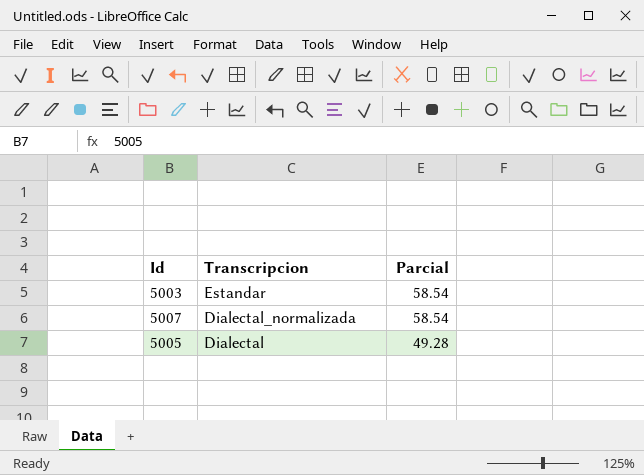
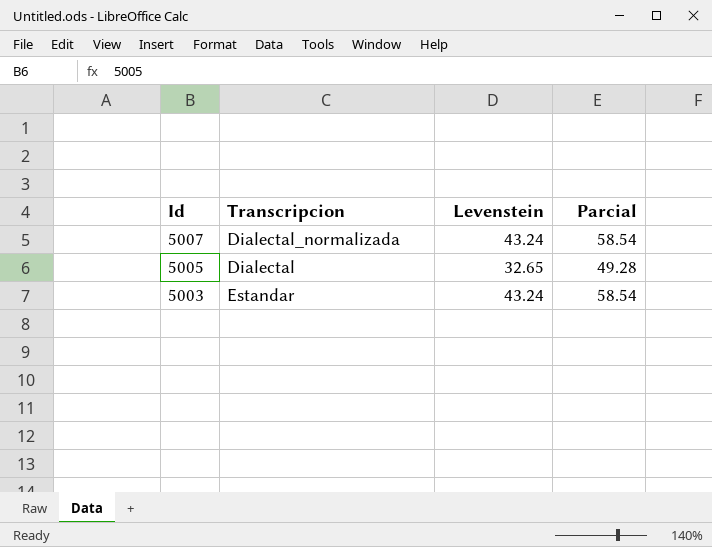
row order: Transcripcion descending -> Id descending
column Levenstein | position: none -> 3

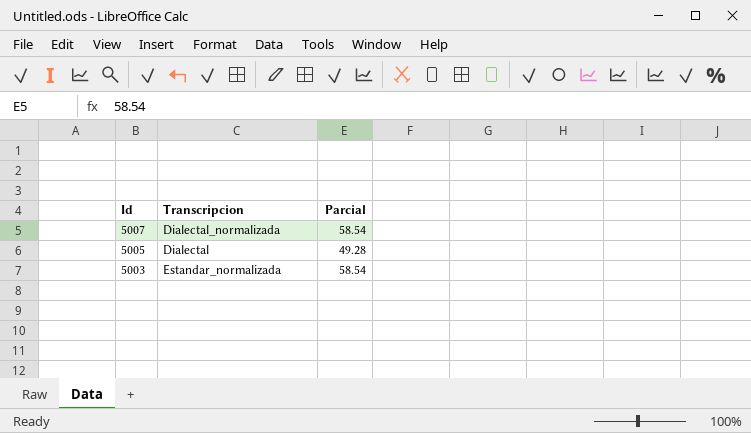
column Levenstein | position: 3 -> none
5003 | Transcripcion: Estandar -> Estandar_normalizada

